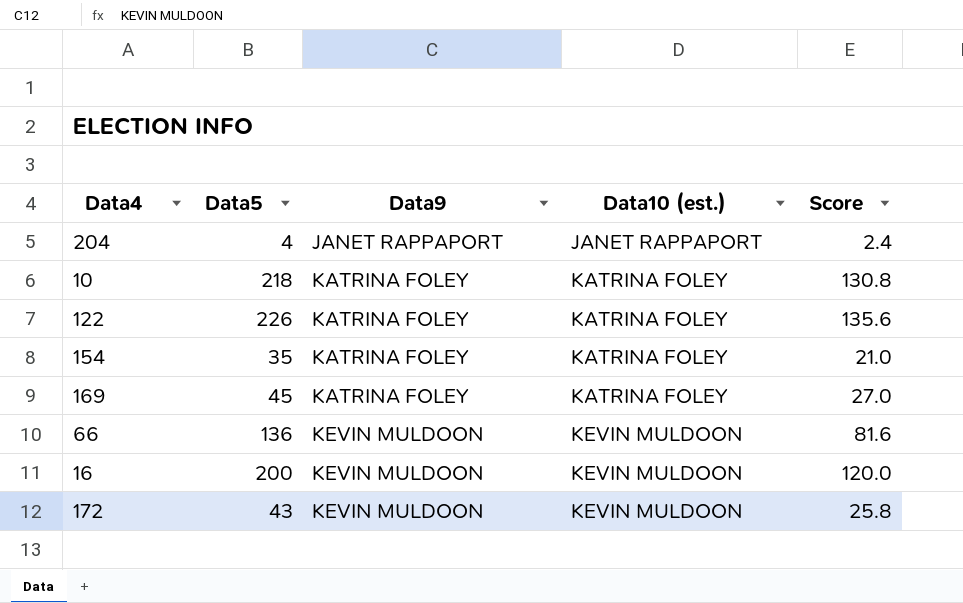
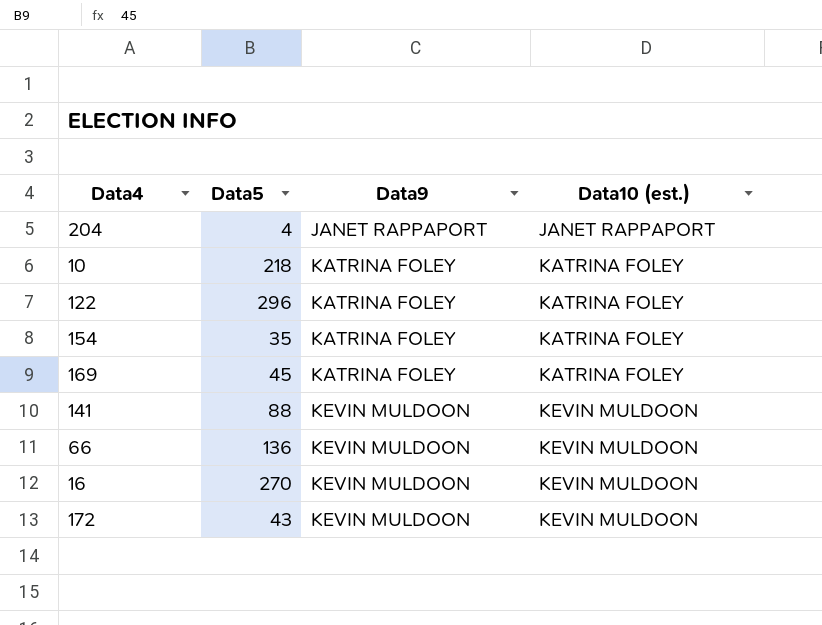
column Score | formula: [Data5] * 0.6 -> none
122 | Data5: 226 -> 296
row 141: none -> 88 | KEVIN MULDOON | KEVIN MULDOON
16 | Data5: 200 -> 270

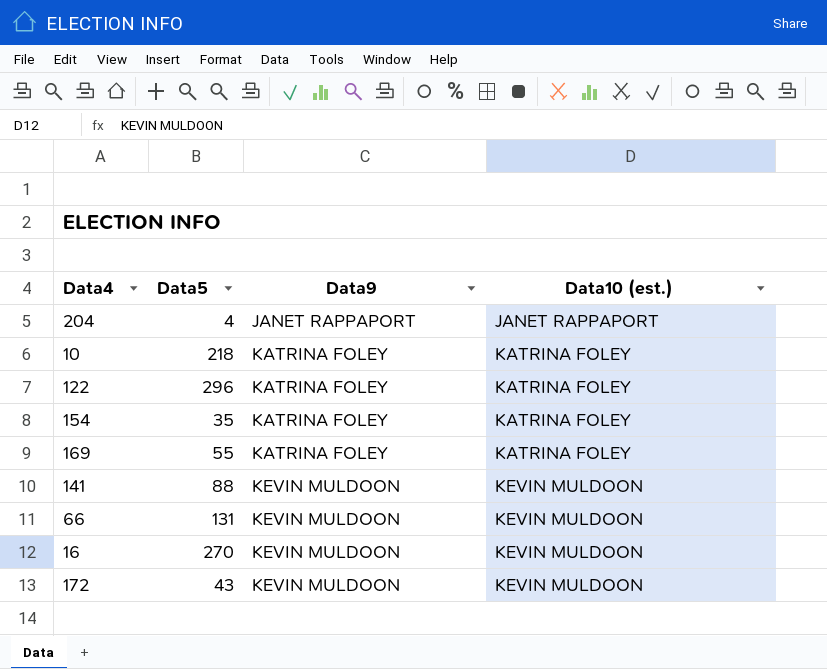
169 | Data5: 45 -> 55
66 | Data5: 136 -> 131

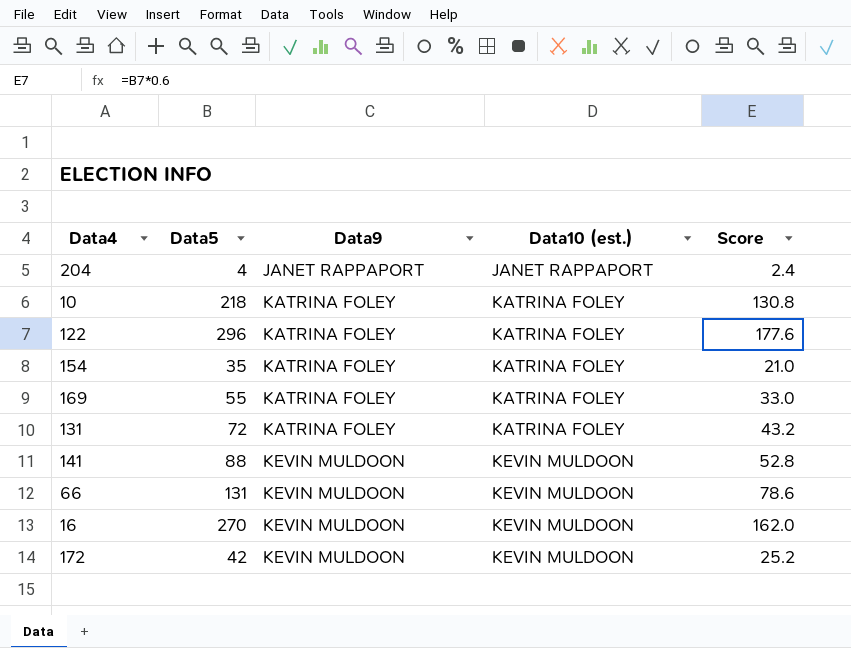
column Score | formula: none -> [Data5] * 0.6
row 131: none -> 72 | KATRINA FOLEY | KATRINA FOLEY | 43.2
172 | Data5: 43 -> 42

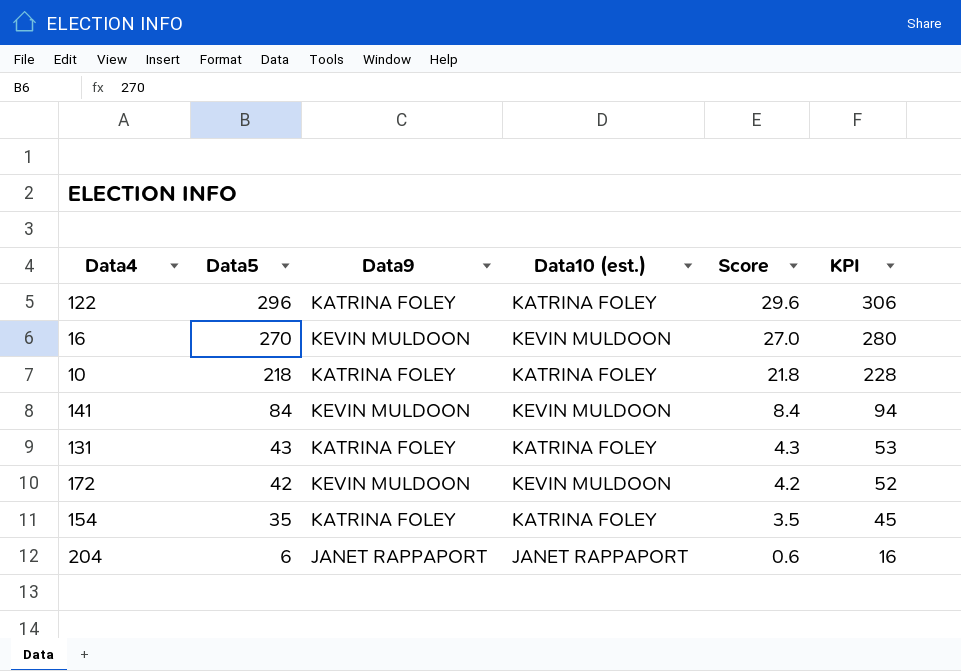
row order: Data9 ascending -> Data5 descending
column Score | formula: [Data5] * 0.6 -> [Data5] * 0.1
column KPI | formula: none -> [Data5] + 10
row 169: 55 | KATRINA FOLEY | KATRINA FOLEY | 33.0 -> none
row 66: 131 | KEVIN MULDOON | KEVIN MULDOON | 78.6 -> none
141 | Data5: 88 -> 84
131 | Data5: 72 -> 43
204 | Data5: 4 -> 6

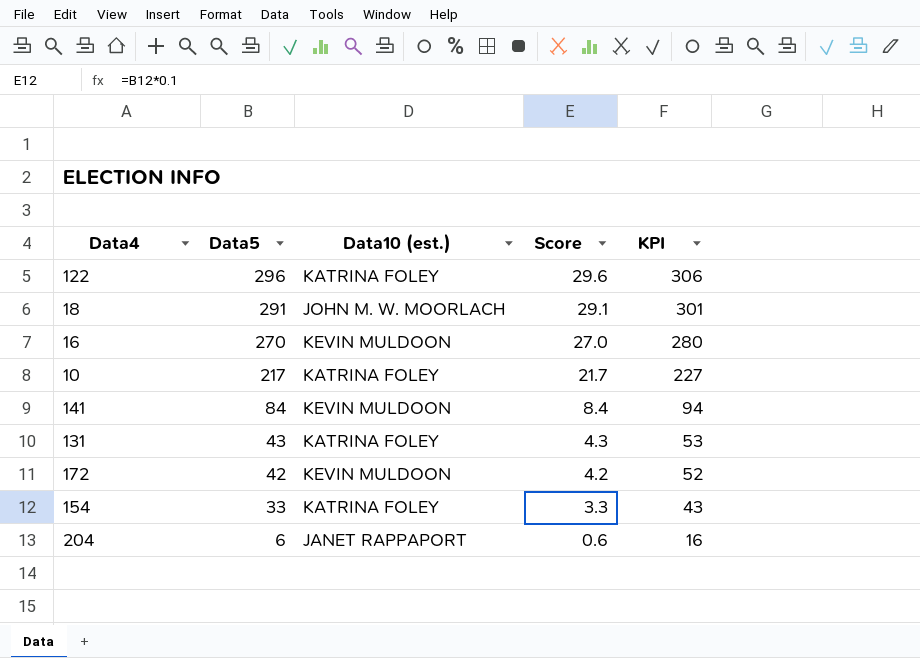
column Data9 | position: 3 -> none
row 18: none -> 291 | JOHN M. W. MOORLACH | 29.1 | 301
10 | Data5: 218 -> 217
10 | Score: 21.8 -> 21.7
10 | KPI: 228 -> 227
154 | Data5: 35 -> 33
154 | Score: 3.5 -> 3.3
154 | KPI: 45 -> 43

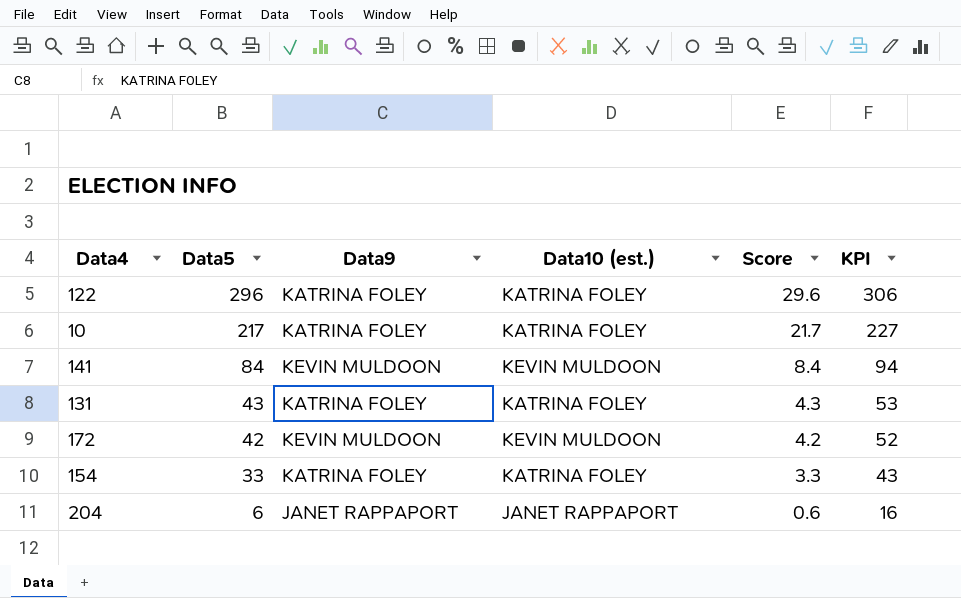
column Data9 | position: none -> 3
row 18: 291 | JOHN M. W. MOORLACH | 29.1 | 301 -> none
row 16: 270 | KEVIN MULDOON | 27.0 | 280 -> none

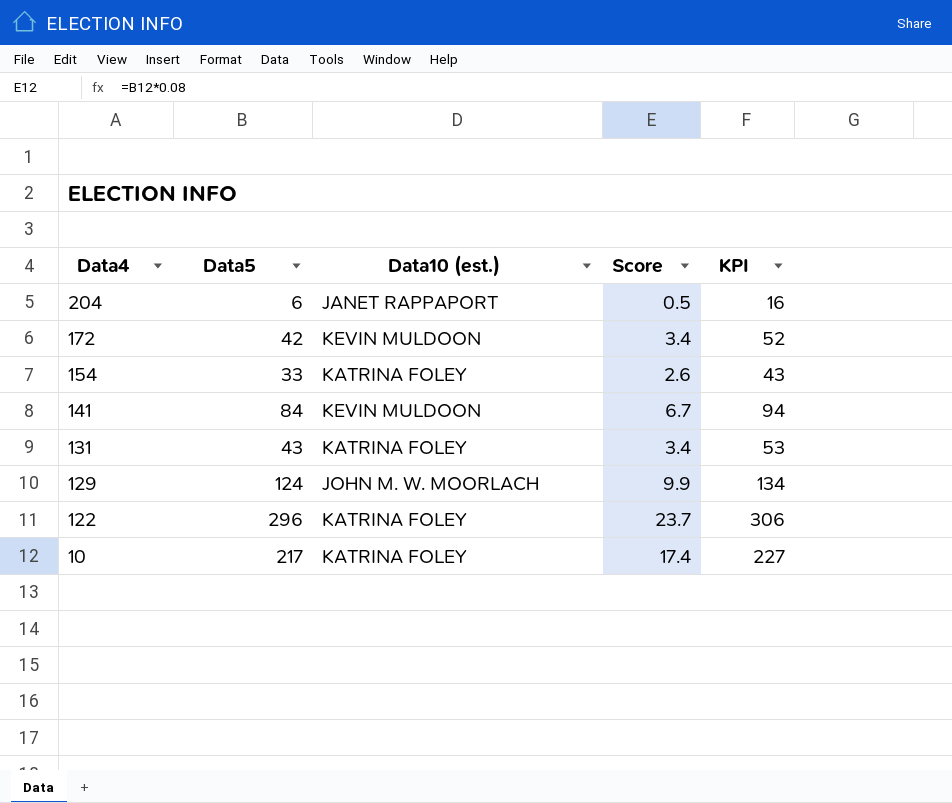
row order: Data5 descending -> Data4 descending
column Data9 | position: 3 -> none
column Score | formula: [Data5] * 0.1 -> [Data5] * 0.08
row 129: none -> 124 | JOHN M. W. MOORLACH | 9.9 | 134

